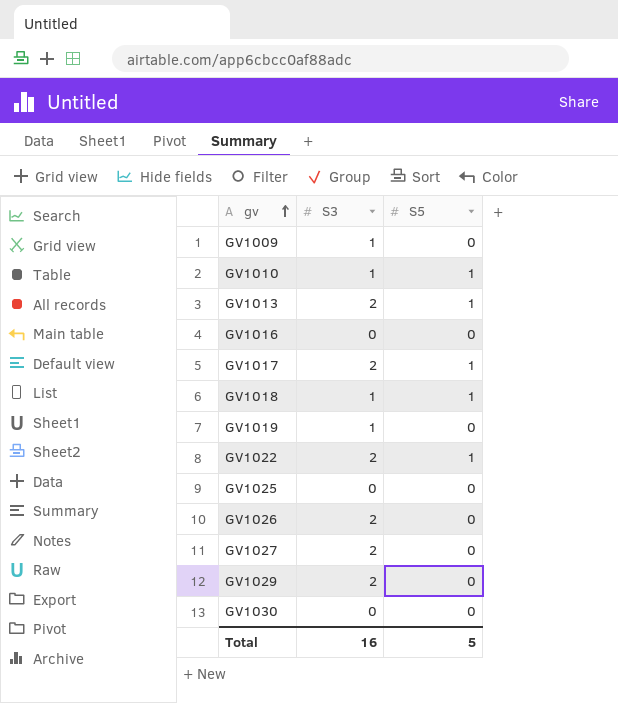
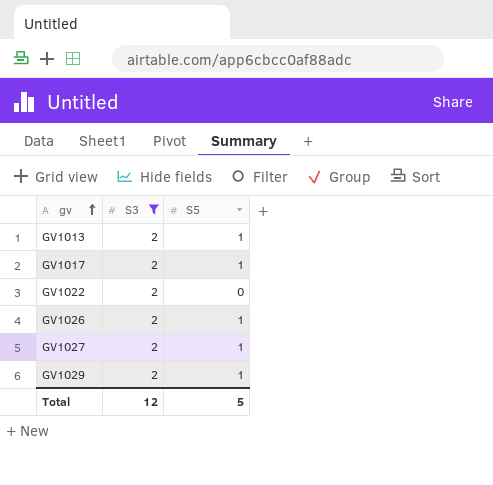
filter: none -> S3 = 2
GV1022 | S5: 1 -> 0
GV1026 | S5: 0 -> 1
GV1027 | S5: 0 -> 1
GV1029 | S5: 0 -> 1
Total | S3: 16 -> 12

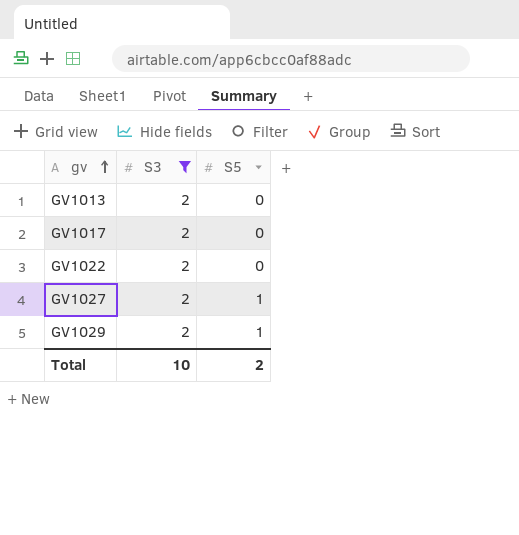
row GV1026: 2 | 1 -> none
GV1013 | S5: 1 -> 0
GV1017 | S5: 1 -> 0
Total | S3: 12 -> 10
Total | S5: 5 -> 2

